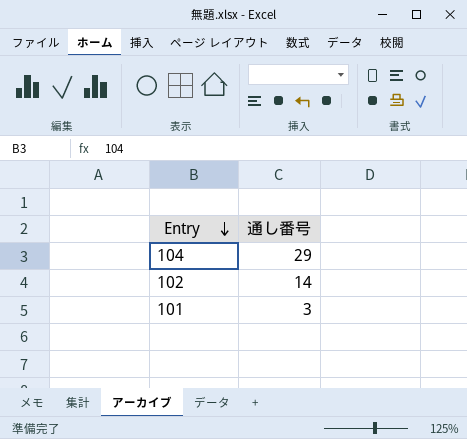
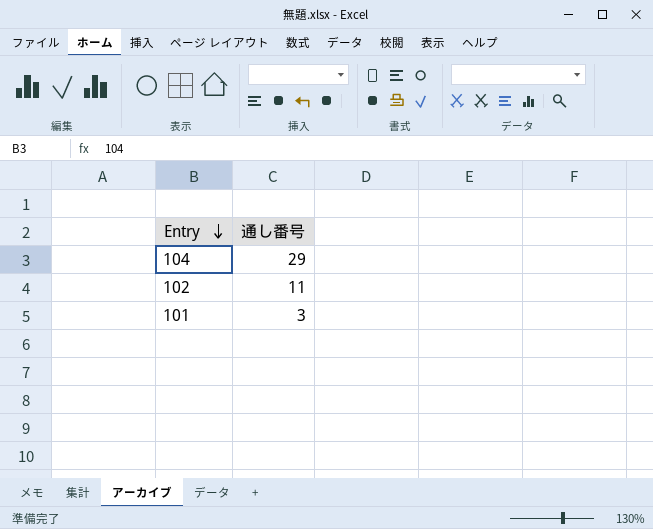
102 | 通し番号: 14 -> 11

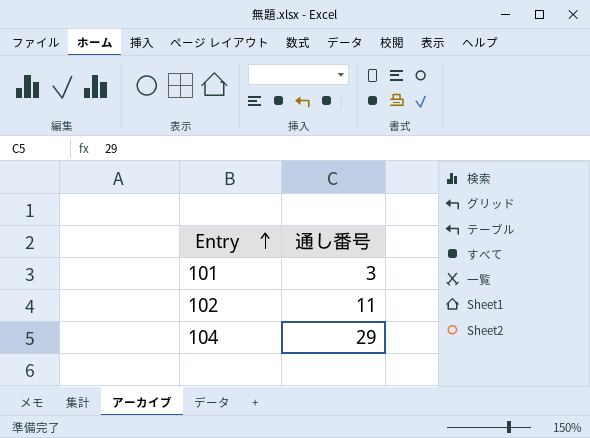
row order: Entry descending -> Entry ascending

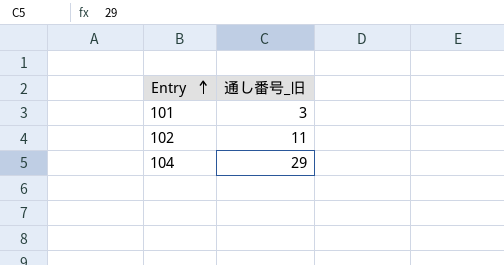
column name: 通し番号 -> 通し番号_旧

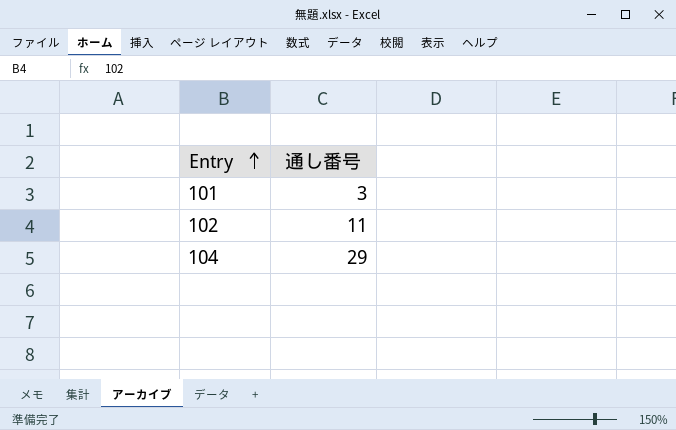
column name: 通し番号_旧 -> 通し番号

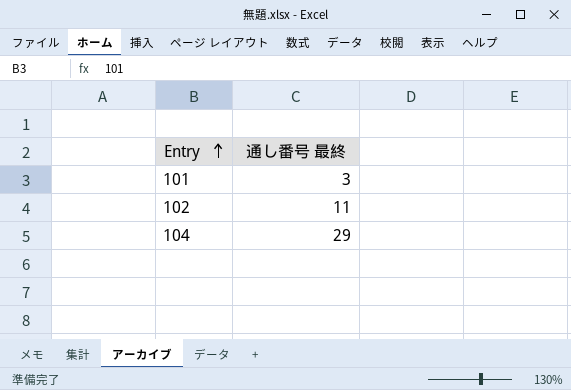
column name: 通し番号 -> 通し番号 最終

